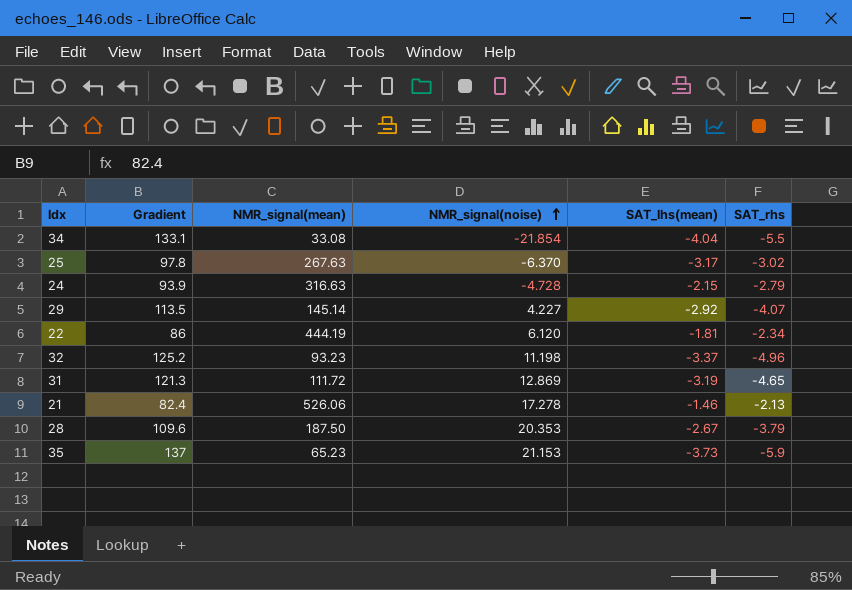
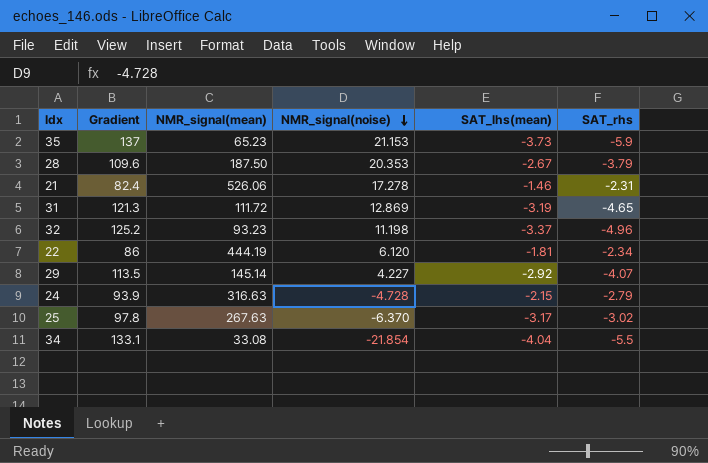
row order: NMR_signal(noise) ascending -> NMR_signal(noise) descending
21 | SAT_rhs: -2.13 -> -2.31

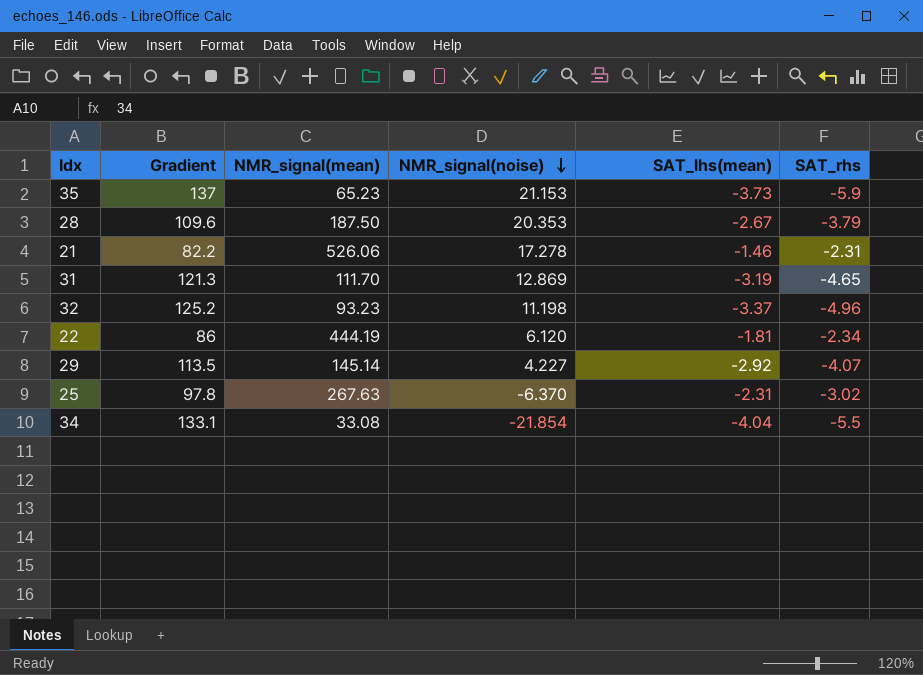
row 24: 93.9 | 316.63 | -4.728 | -2.15 | -2.79 -> none
21 | Gradient: 82.4 -> 82.2
31 | NMR_signal(mean): 111.72 -> 111.70
25 | SAT_lhs(mean): -3.17 -> -2.31

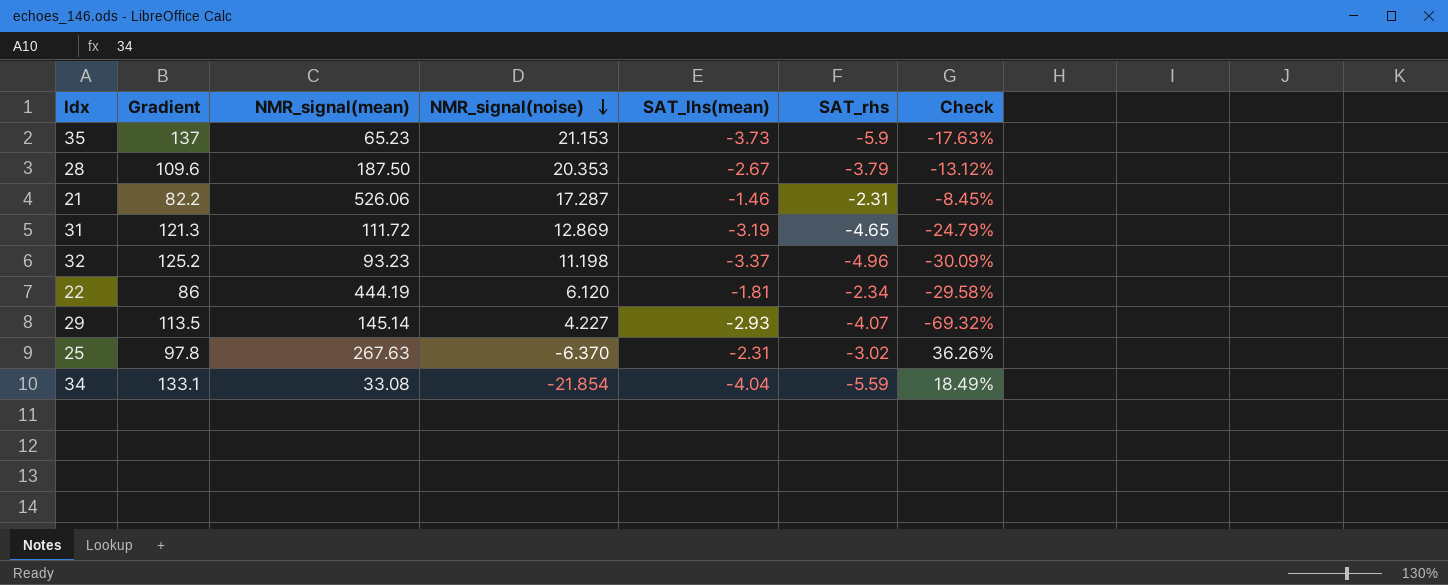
column Check | formula: none -> [SAT_lhs(mean)] / [NMR_signal(noise)]
21 | NMR_signal(noise): 17.278 -> 17.287
31 | NMR_signal(mean): 111.70 -> 111.72
29 | SAT_lhs(mean): -2.92 -> -2.93
34 | SAT_rhs: -5.5 -> -5.59

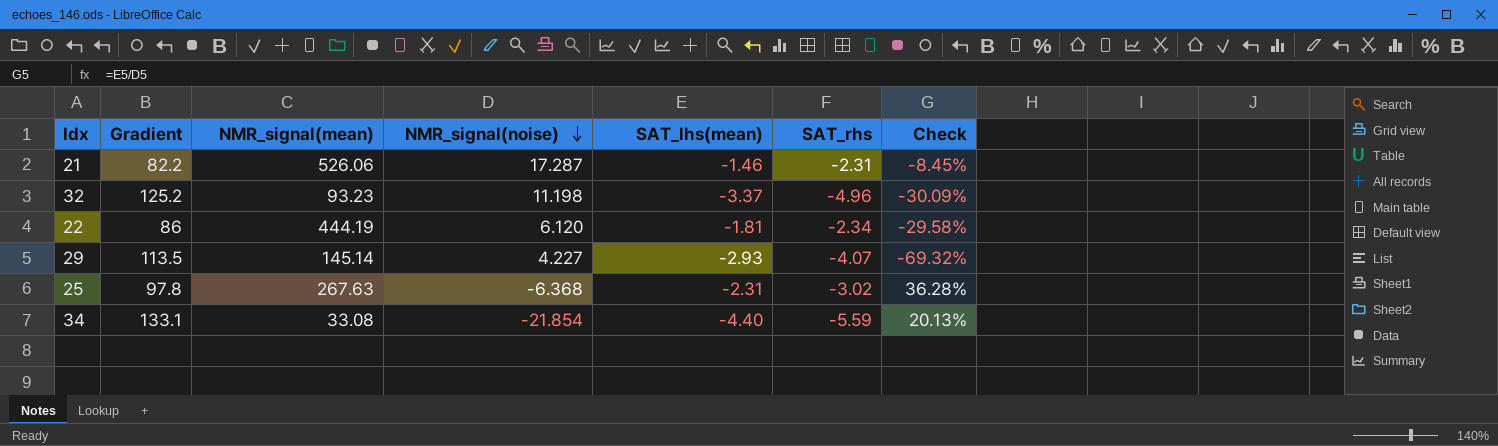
row 35: 137 | 65.23 | 21.153 | -3.73 | -5.9 | -17.63% -> none
row 28: 109.6 | 187.50 | 20.353 | -2.67 | -3.79 | -13.12% -> none
row 31: 121.3 | 111.72 | 12.869 | -3.19 | -4.65 | -24.79% -> none
25 | NMR_signal(noise): -6.370 -> -6.368
25 | Check: 36.26% -> 36.28%
34 | SAT_lhs(mean): -4.04 -> -4.40
34 | Check: 18.49% -> 20.13%

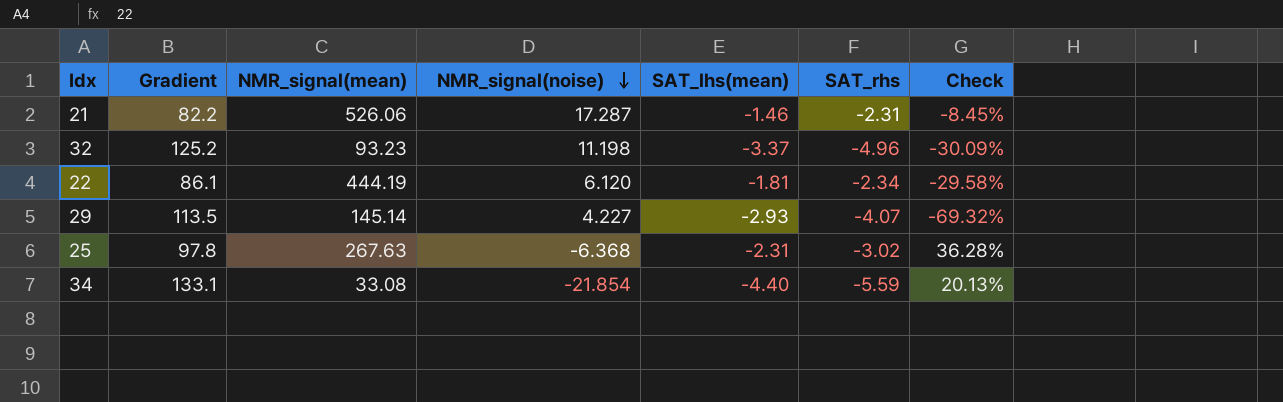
22 | Gradient: 86 -> 86.1

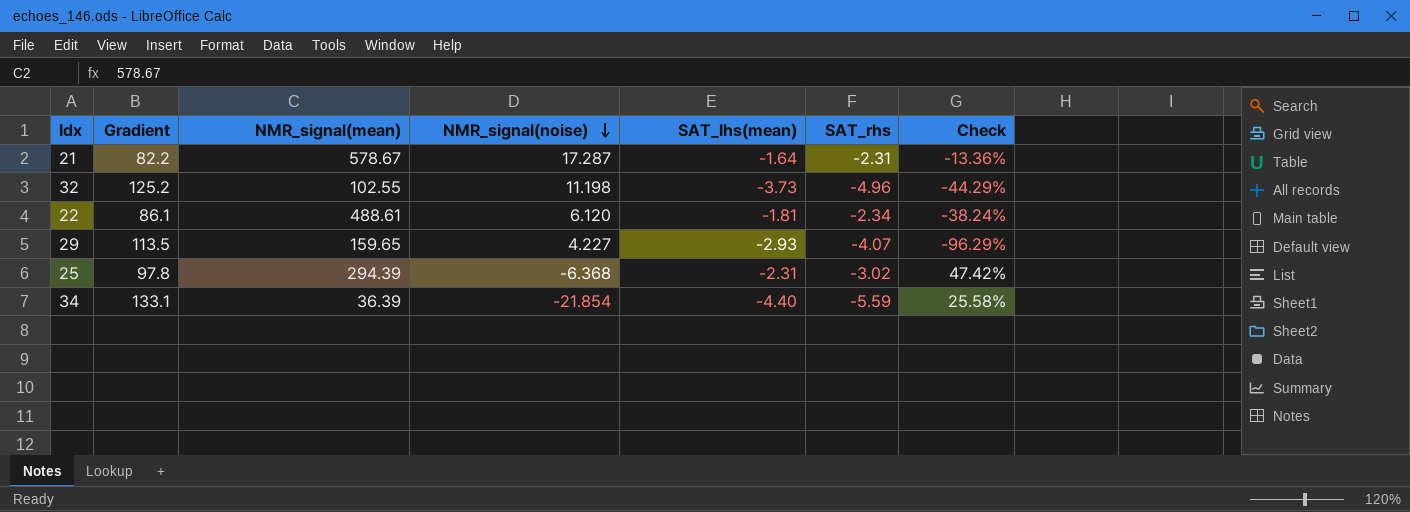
column Check | formula: [SAT_lhs(mean)] / [NMR_signal(noise)] -> [SAT_rhs] / [NMR_signal(noise)]
21 | NMR_signal(mean): 526.06 -> 578.67
21 | SAT_lhs(mean): -1.46 -> -1.64
32 | NMR_signal(mean): 93.23 -> 102.55
32 | SAT_lhs(mean): -3.37 -> -3.73
22 | NMR_signal(mean): 444.19 -> 488.61
29 | NMR_signal(mean): 145.14 -> 159.65
25 | NMR_signal(mean): 267.63 -> 294.39
34 | NMR_signal(mean): 33.08 -> 36.39

